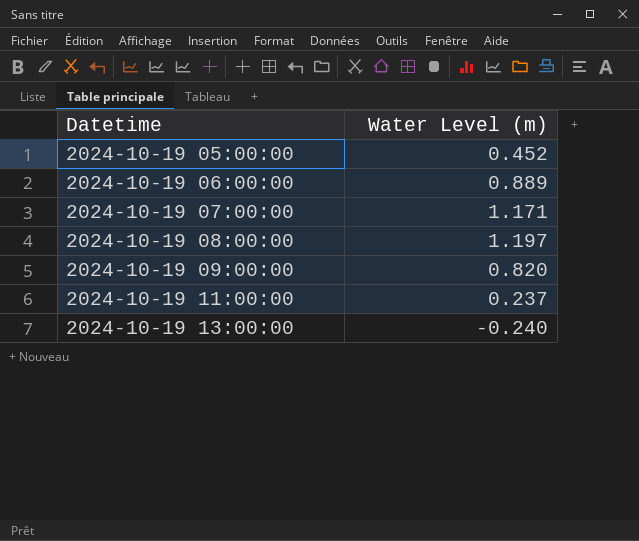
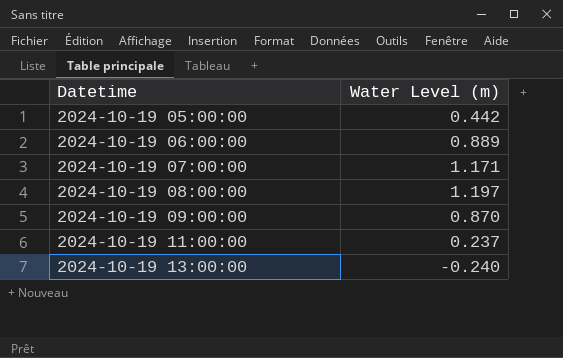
2024-10-19 05:00:00 | Water Level (m): 0.452 -> 0.442
2024-10-19 09:00:00 | Water Level (m): 0.820 -> 0.870

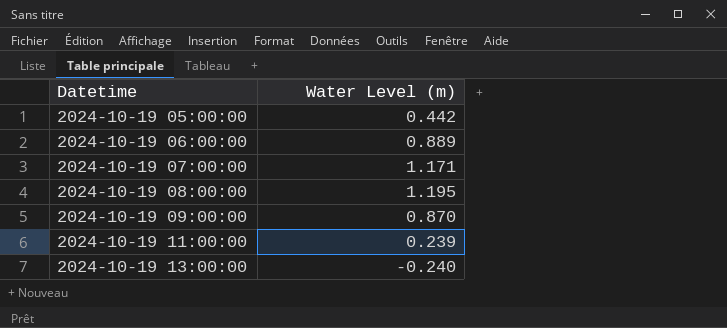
2024-10-19 08:00:00 | Water Level (m): 1.197 -> 1.195
2024-10-19 11:00:00 | Water Level (m): 0.237 -> 0.239

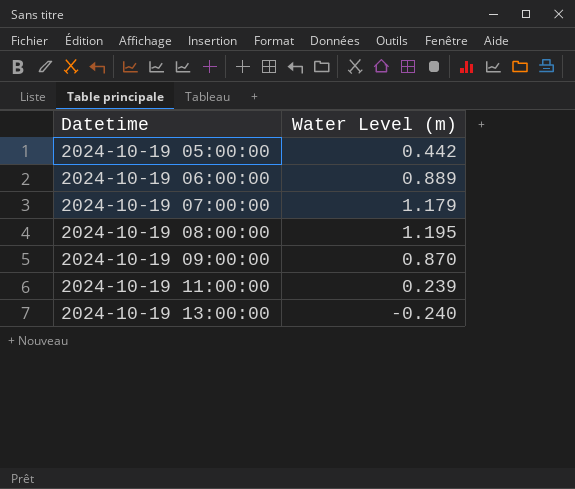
2024-10-19 07:00:00 | Water Level (m): 1.171 -> 1.179

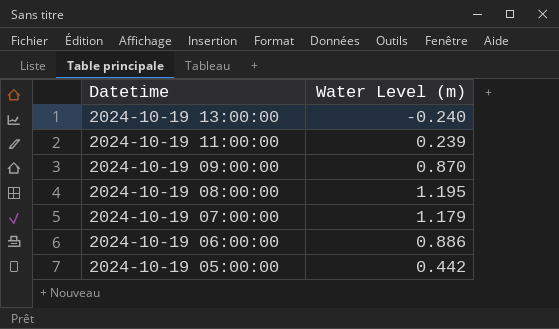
row order: Datetime ascending -> Datetime descending
2024-10-19 06:00:00 | Water Level (m): 0.889 -> 0.886

